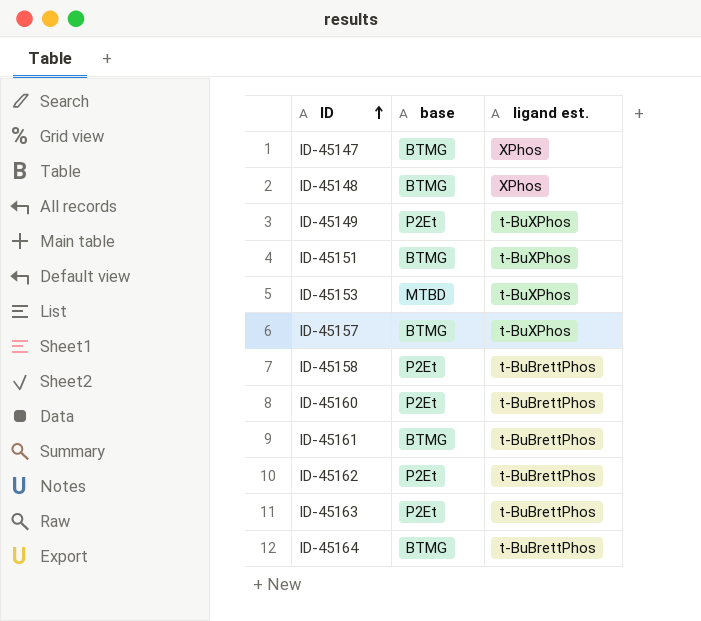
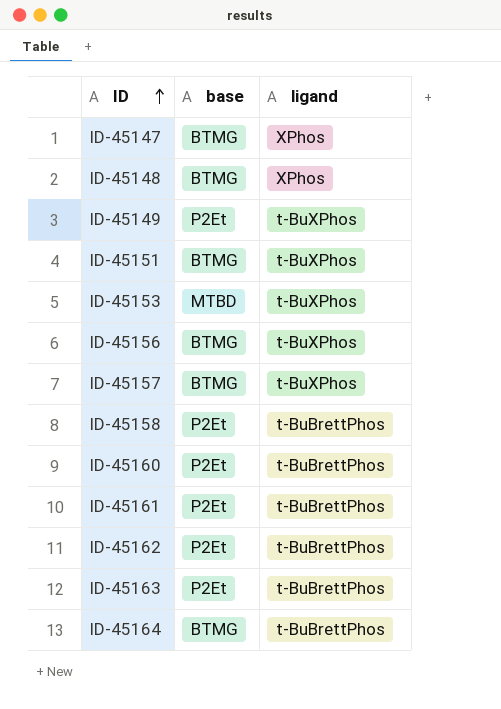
column name: ligand est. -> ligand
row ID-45156: none -> BTMG | t-BuXPhos
ID-45161 | base: BTMG -> P2Et

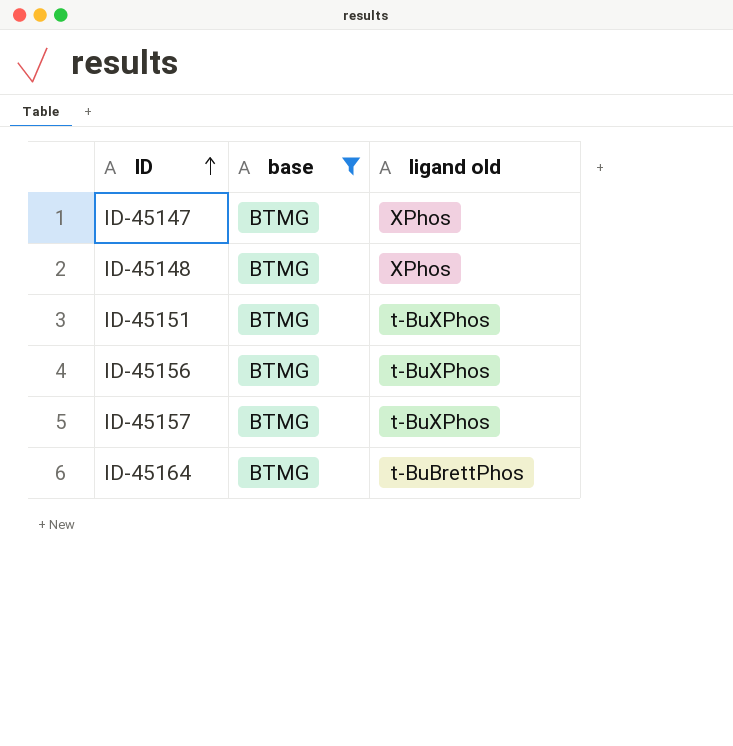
filter: none -> base = BTMG
column name: ligand -> ligand old

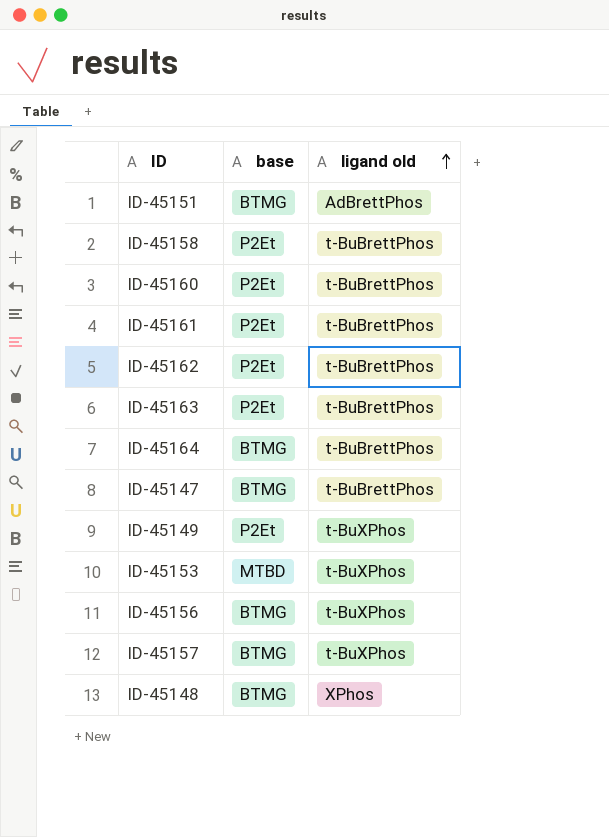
filter: base = BTMG -> none
row order: ID ascending -> ligand old ascending
ID-45151 | ligand old: t-BuXPhos -> AdBrettPhos
ID-45147 | ligand old: XPhos -> t-BuBrettPhos

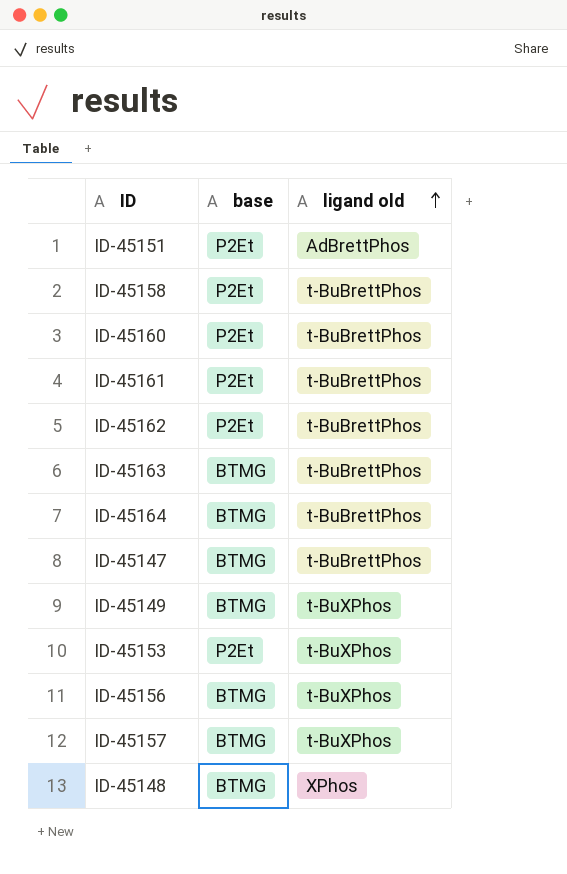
ID-45151 | base: BTMG -> P2Et
ID-45163 | base: P2Et -> BTMG
ID-45149 | base: P2Et -> BTMG
ID-45153 | base: MTBD -> P2Et

